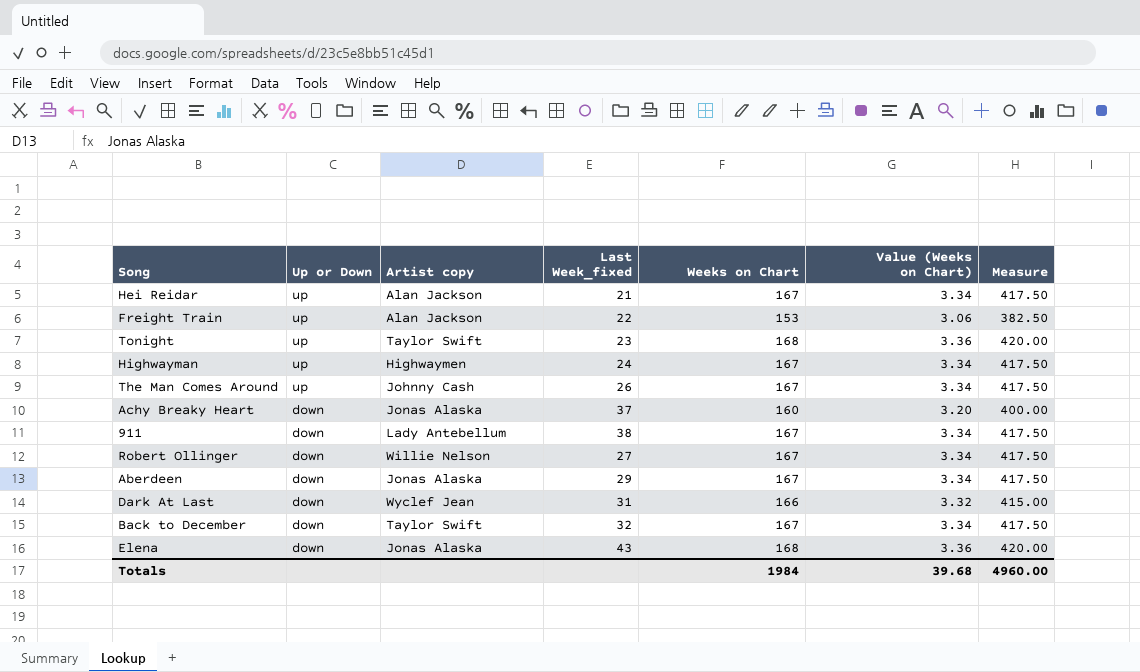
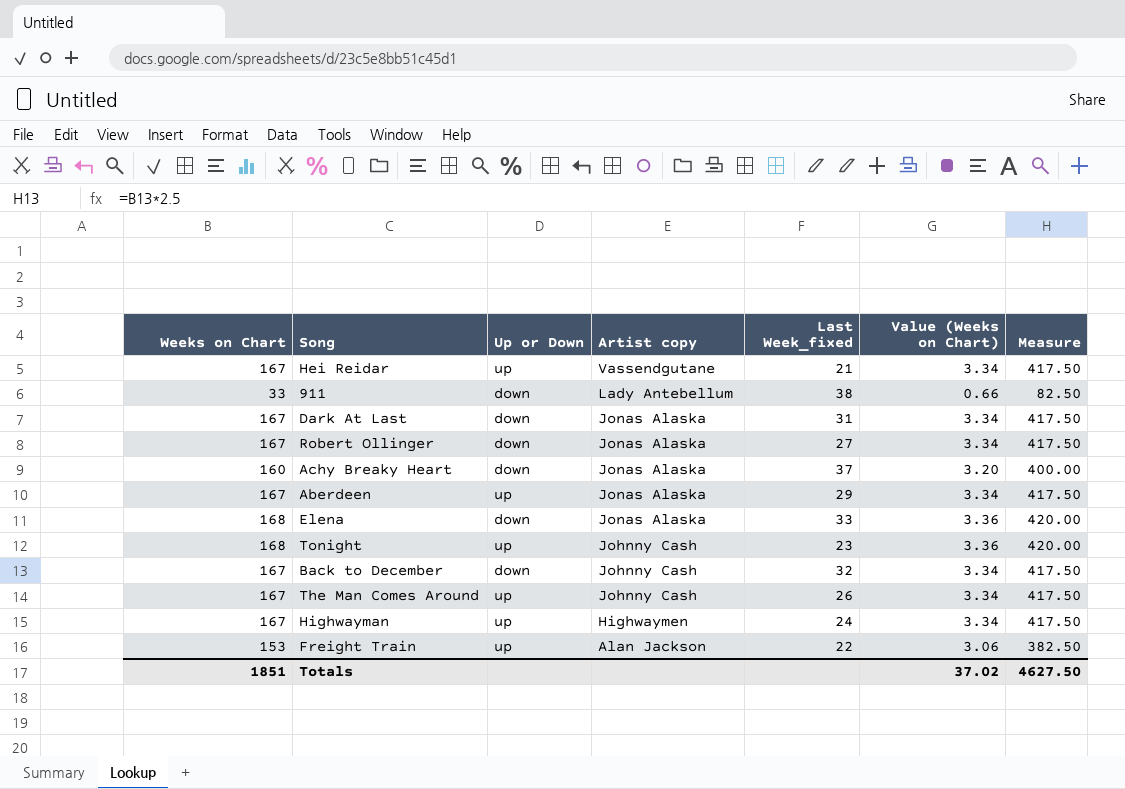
row order: Up or Down descending -> Artist copy descending
column Weeks on Chart | position: 5 -> 1
Hei Reidar | Artist copy: Alan Jackson -> Vassendgutane
911 | Weeks on Chart: 167 -> 33
911 | Value (Weeks on Chart): 3.34 -> 0.66
911 | Measure: 417.50 -> 82.50
Dark At Last | Weeks on Chart: 166 -> 167
Dark At Last | Artist copy: Wyclef Jean -> Jonas Alaska
Dark At Last | Value (Weeks on Chart): 3.32 -> 3.34
Dark At Last | Measure: 415.00 -> 417.50
Robert Ollinger | Artist copy: Willie Nelson -> Jonas Alaska
Aberdeen | Up or Down: down -> up
Elena | Last Week_fixed: 43 -> 33
Tonight | Artist copy: Taylor Swift -> Johnny Cash
Back to December | Artist copy: Taylor Swift -> Johnny Cash
Totals | Weeks on Chart: 1984 -> 1851
Totals | Value (Weeks on Chart): 39.68 -> 37.02
Totals | Measure: 4960.00 -> 4627.50

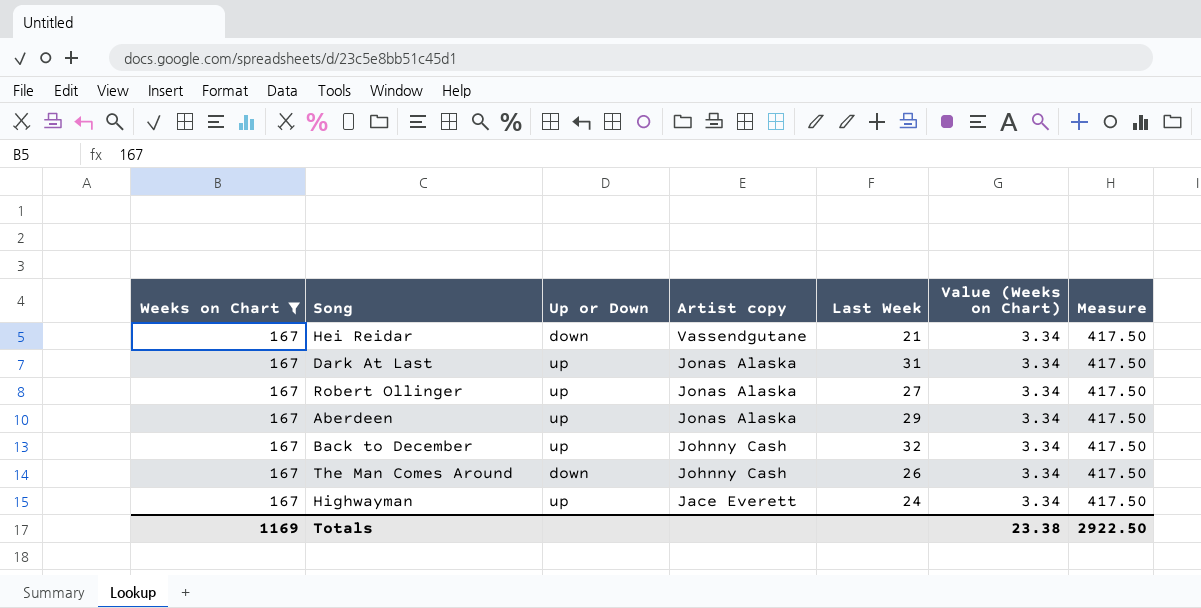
filter: none -> Weeks on Chart = 167
column name: Last Week_fixed -> Last Week
Hei Reidar | Up or Down: up -> down
Dark At Last | Up or Down: down -> up
Robert Ollinger | Up or Down: down -> up
Back to December | Up or Down: down -> up
The Man Comes Around | Up or Down: up -> down
Highwayman | Artist copy: Highwaymen -> Jace Everett
Totals | Weeks on Chart: 1851 -> 1169
Totals | Value (Weeks on Chart): 37.02 -> 23.38
Totals | Measure: 4627.50 -> 2922.50

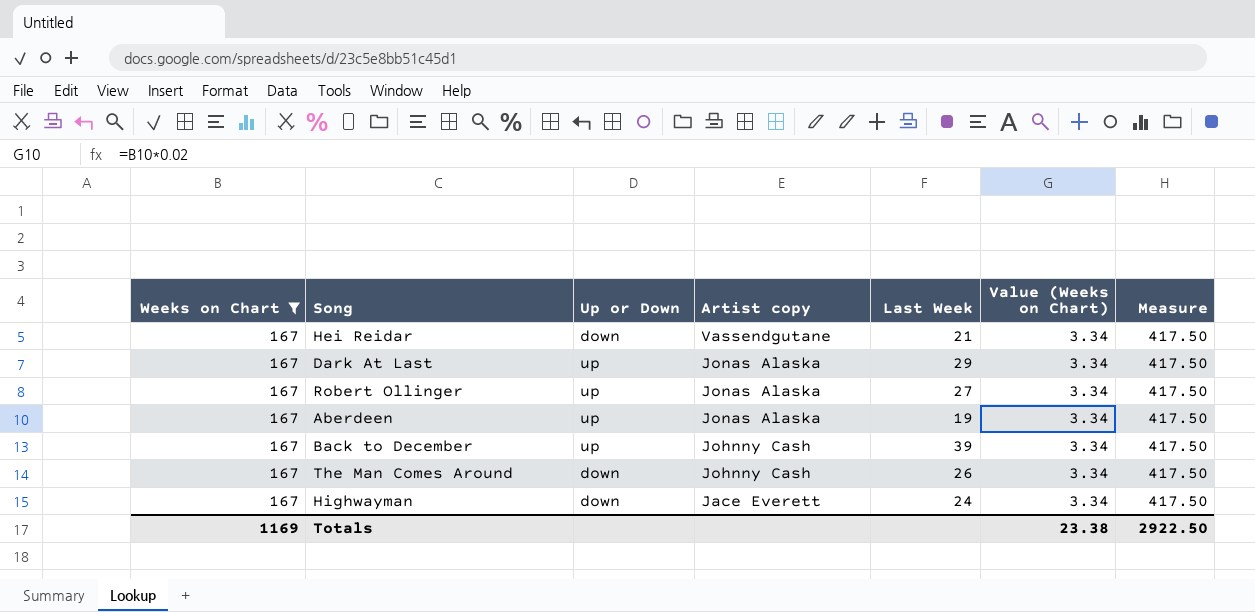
Dark At Last | Last Week: 31 -> 29
Aberdeen | Last Week: 29 -> 19
Back to December | Last Week: 32 -> 39
Highwayman | Up or Down: up -> down

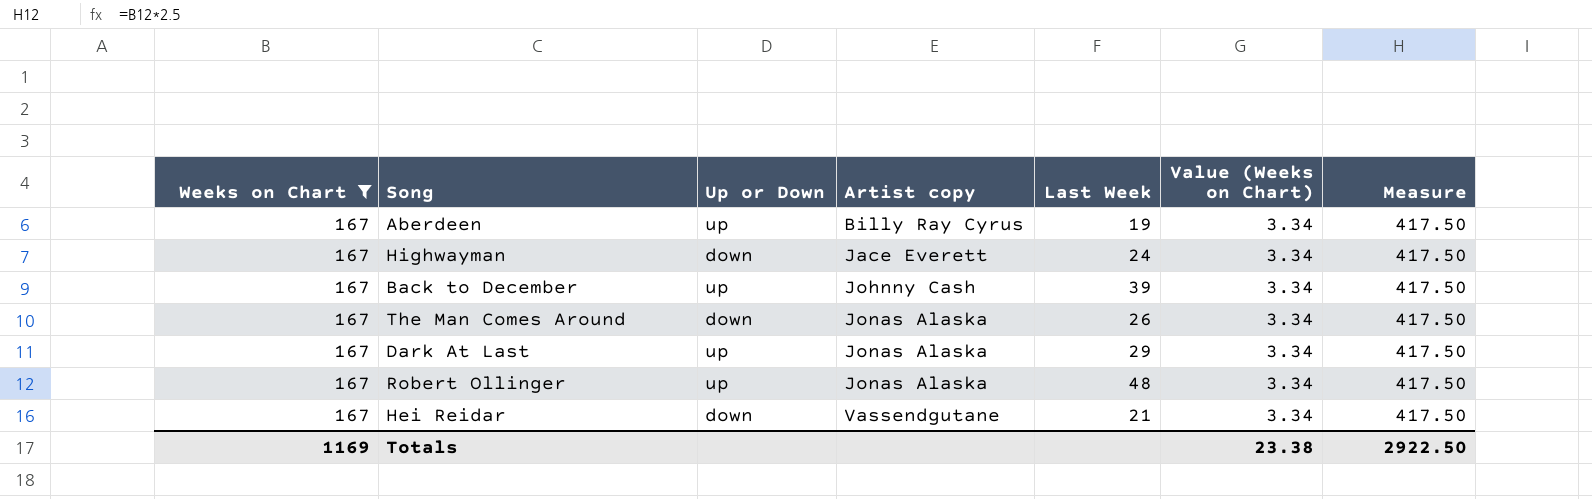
row order: Artist copy descending -> Artist copy ascending
Aberdeen | Artist copy: Jonas Alaska -> Billy Ray Cyrus
The Man Comes Around | Artist copy: Johnny Cash -> Jonas Alaska
Robert Ollinger | Last Week: 27 -> 48

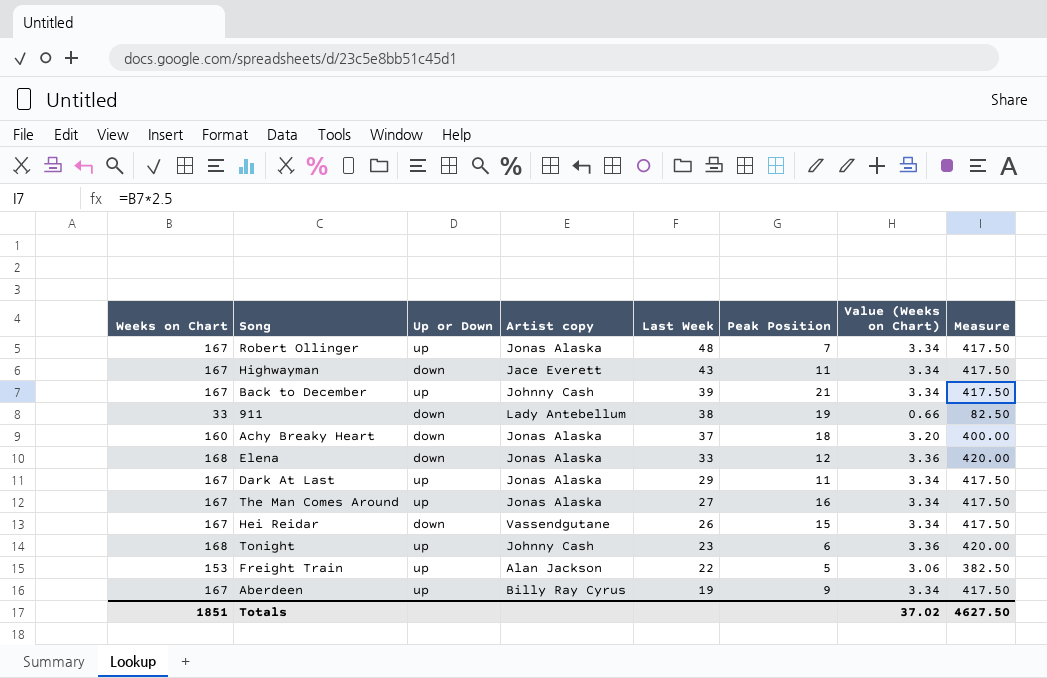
filter: Weeks on Chart = 167 -> none
row order: Artist copy ascending -> Last Week descending
column Peak Position | position: none -> 6
Highwayman | Last Week: 24 -> 43
The Man Comes Around | Up or Down: down -> up
The Man Comes Around | Last Week: 26 -> 27
Hei Reidar | Last Week: 21 -> 26
Totals | Weeks on Chart: 1169 -> 1851
Totals | Value (Weeks on Chart): 23.38 -> 37.02
Totals | Measure: 2922.50 -> 4627.50

